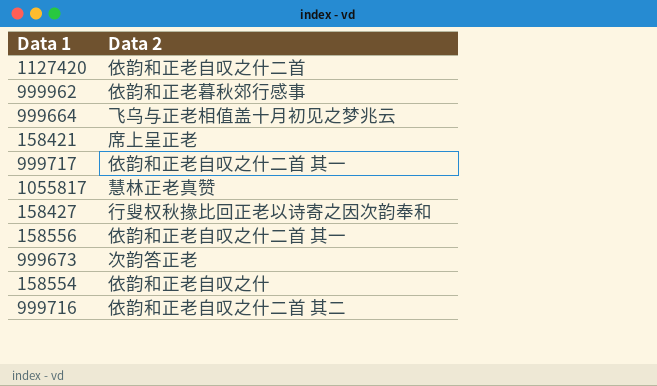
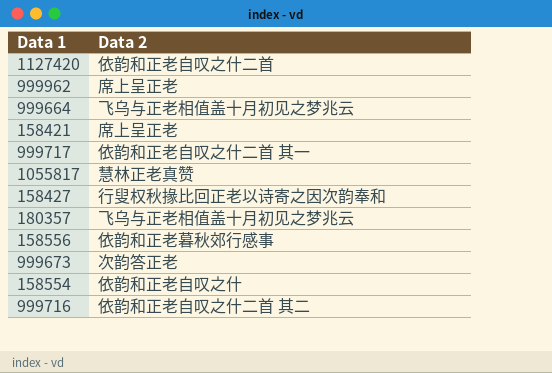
999962 | Data 2: 依韵和正老暮秋郊行感事 -> 席上呈正老
row 180357: none -> 飞乌与正老相值盖十月初见之梦兆云
158556 | Data 2: 依韵和正老自叹之什二首 其一 -> 依韵和正老暮秋郊行感事

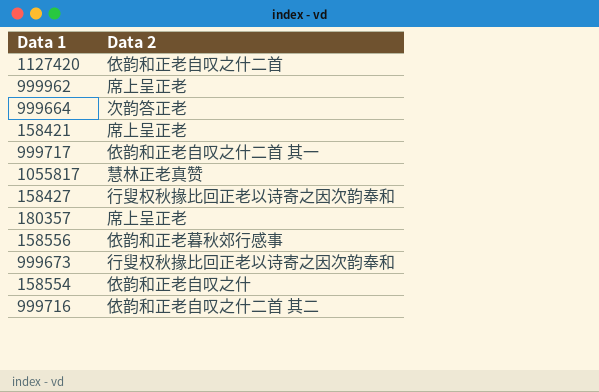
999664 | Data 2: 飞乌与正老相值盖十月初见之梦兆云 -> 次韵答正老
180357 | Data 2: 飞乌与正老相值盖十月初见之梦兆云 -> 席上呈正老
999673 | Data 2: 次韵答正老 -> 行叟权秋掾比回正老以诗寄之因次韵奉和

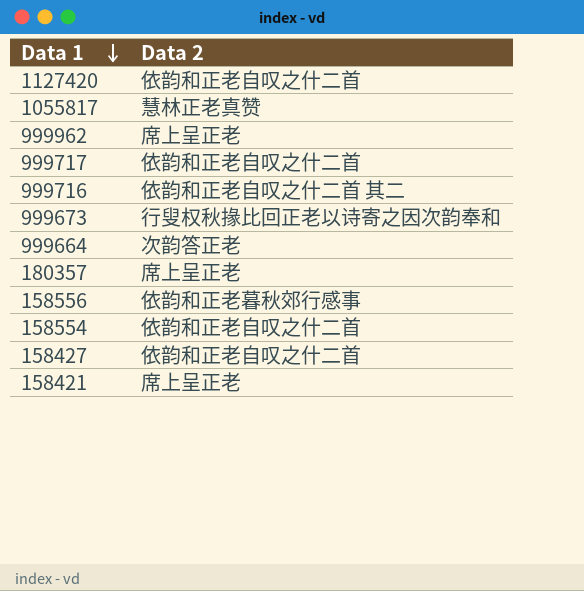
row order: none -> Data 1 descending
999717 | Data 2: 依韵和正老自叹之什二首 其一 -> 依韵和正老自叹之什二首
158554 | Data 2: 依韵和正老自叹之什 -> 依韵和正老自叹之什二首
158427 | Data 2: 行叟权秋掾比回正老以诗寄之因次韵奉和 -> 依韵和正老自叹之什二首

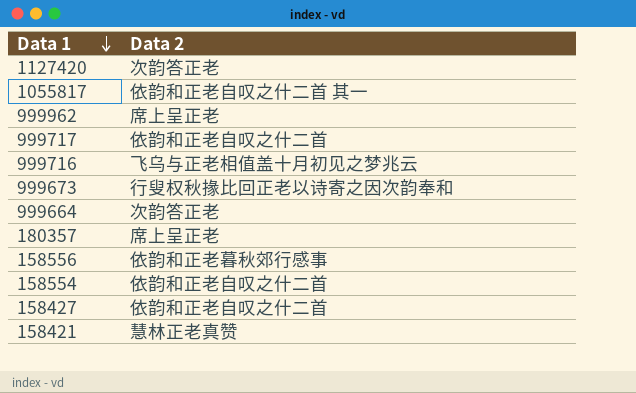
1127420 | Data 2: 依韵和正老自叹之什二首 -> 次韵答正老
1055817 | Data 2: 慧林正老真赞 -> 依韵和正老自叹之什二首 其一
999716 | Data 2: 依韵和正老自叹之什二首 其二 -> 飞乌与正老相值盖十月初见之梦兆云
158421 | Data 2: 席上呈正老 -> 慧林正老真赞

